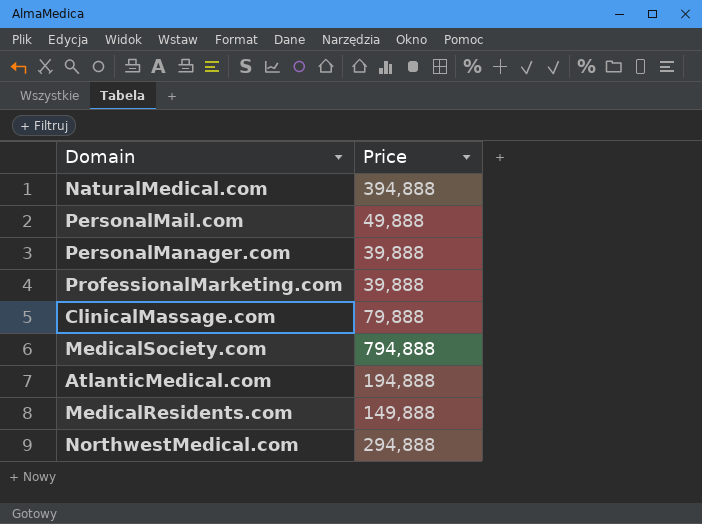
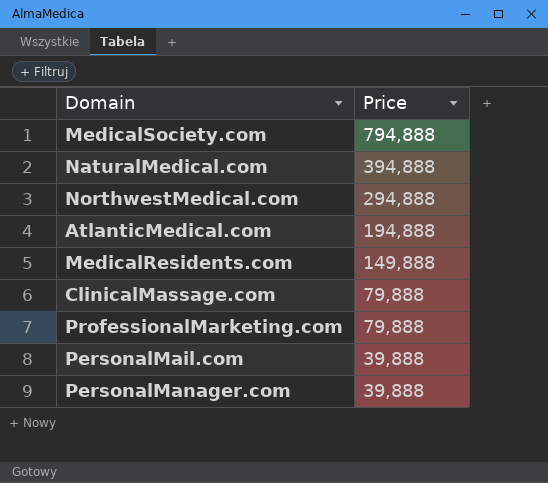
row order: none -> Price descending
ProfessionalMarketing.com | Price: 39,888 -> 79,888
PersonalMail.com | Price: 49,888 -> 39,888

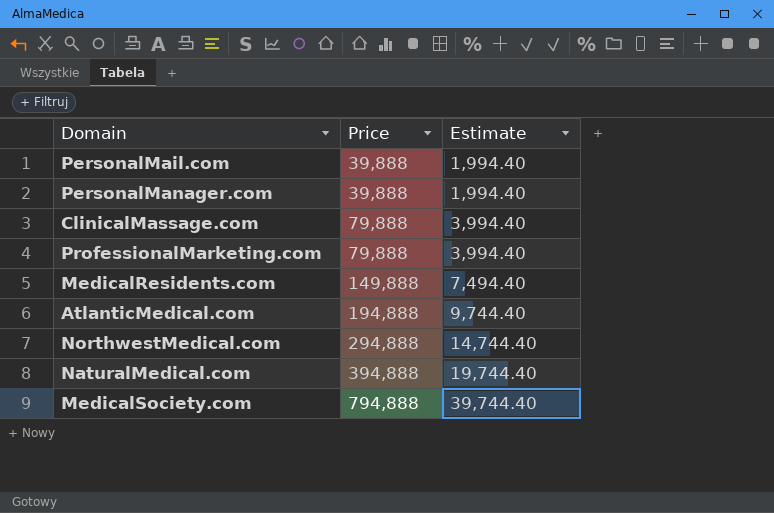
row order: Price descending -> Price ascending
column Estimate | formula: none -> [Price] * 0.05

